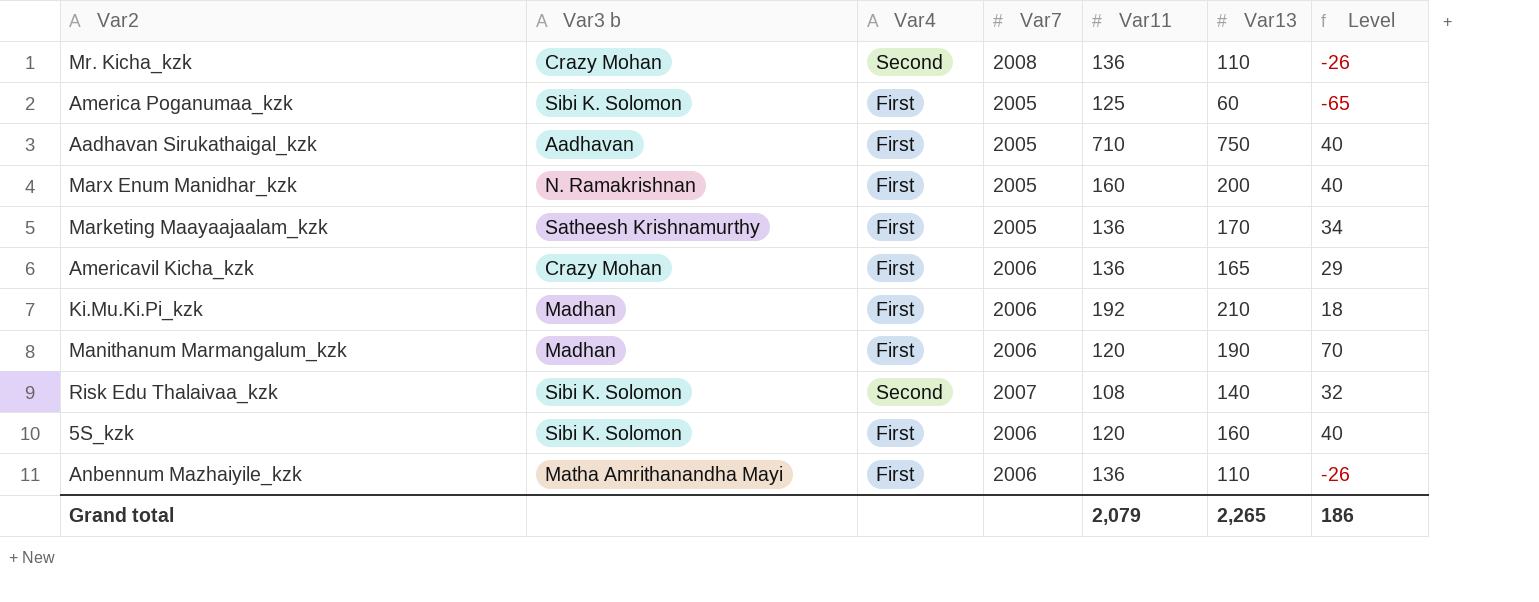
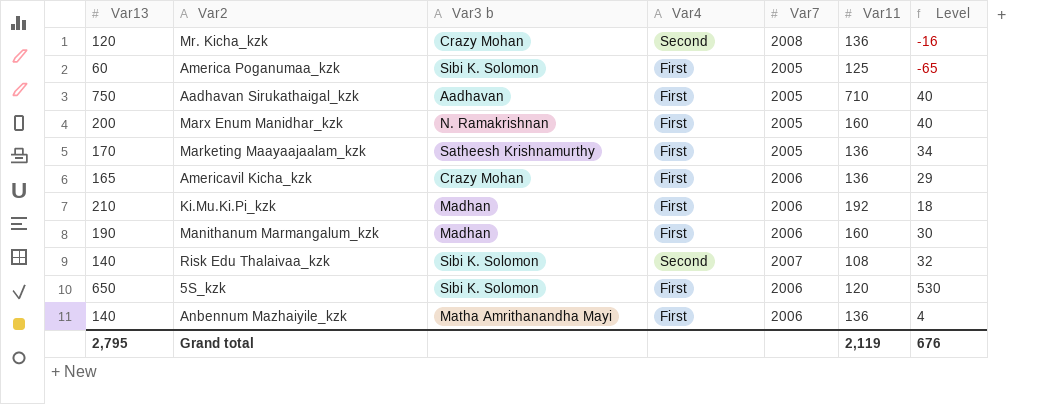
column Var13 | position: 6 -> 1
Mr. Kicha_kzk | Var13: 110 -> 120
Mr. Kicha_kzk | Level: -26 -> -16
Manithanum Marmangalum_kzk | Var11: 120 -> 160
Manithanum Marmangalum_kzk | Level: 70 -> 30
5S_kzk | Var13: 160 -> 650
5S_kzk | Level: 40 -> 530
Anbennum Mazhaiyile_kzk | Var13: 110 -> 140
Anbennum Mazhaiyile_kzk | Level: -26 -> 4
Grand total | Var13: 2,265 -> 2,795
Grand total | Var11: 2,079 -> 2,119
Grand total | Level: 186 -> 676

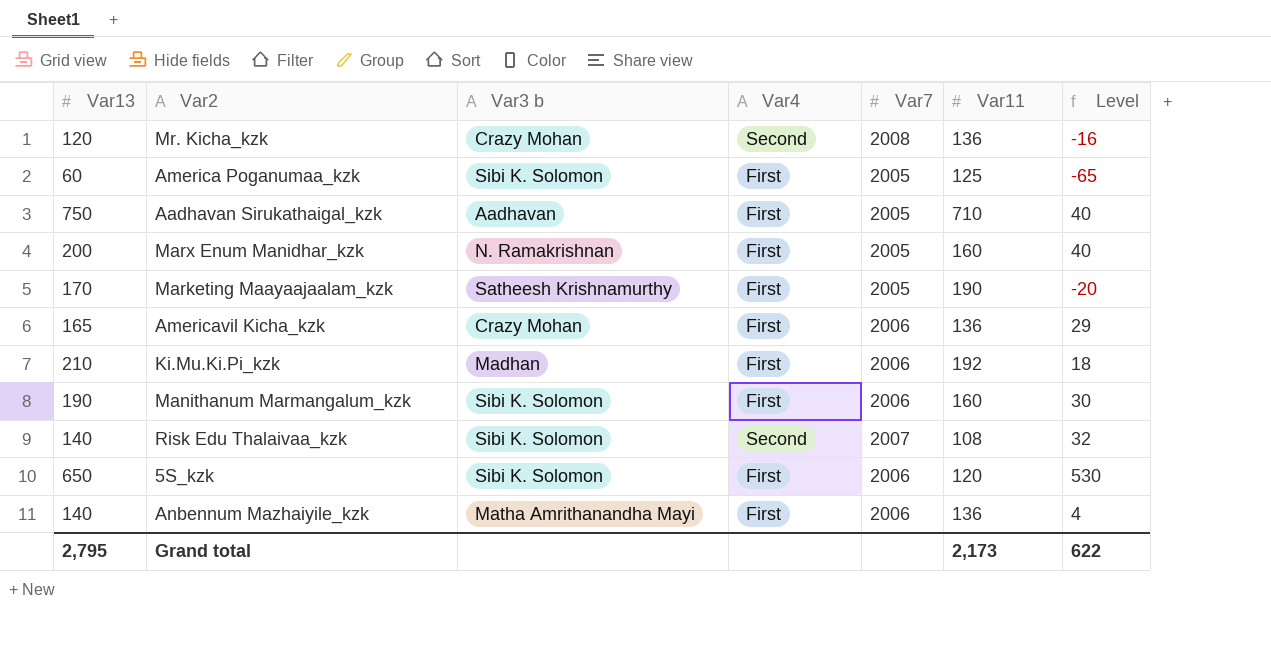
Marketing Maayaajaalam_kzk | Var11: 136 -> 190
Marketing Maayaajaalam_kzk | Level: 34 -> -20
Manithanum Marmangalum_kzk | Var3 b: Madhan -> Sibi K. Solomon
Grand total | Var11: 2,119 -> 2,173
Grand total | Level: 676 -> 622

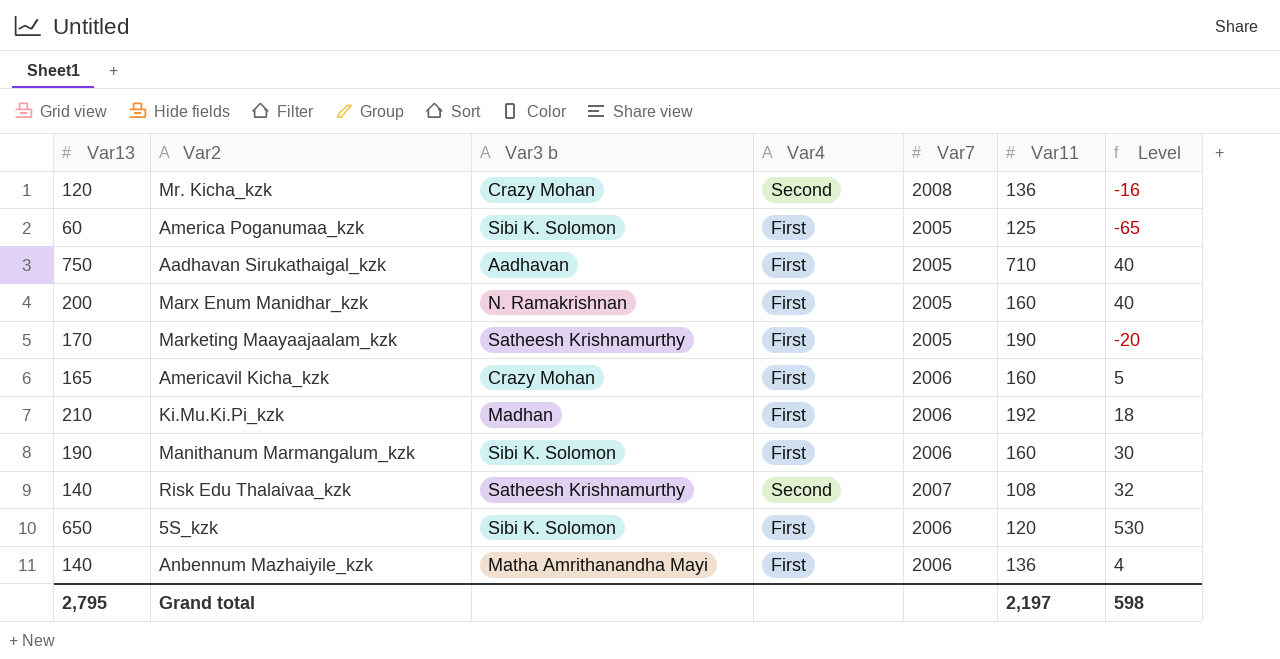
Americavil Kicha_kzk | Var11: 136 -> 160
Americavil Kicha_kzk | Level: 29 -> 5
Risk Edu Thalaivaa_kzk | Var3 b: Sibi K. Solomon -> Satheesh Krishnamurthy
Grand total | Var11: 2,173 -> 2,197
Grand total | Level: 622 -> 598

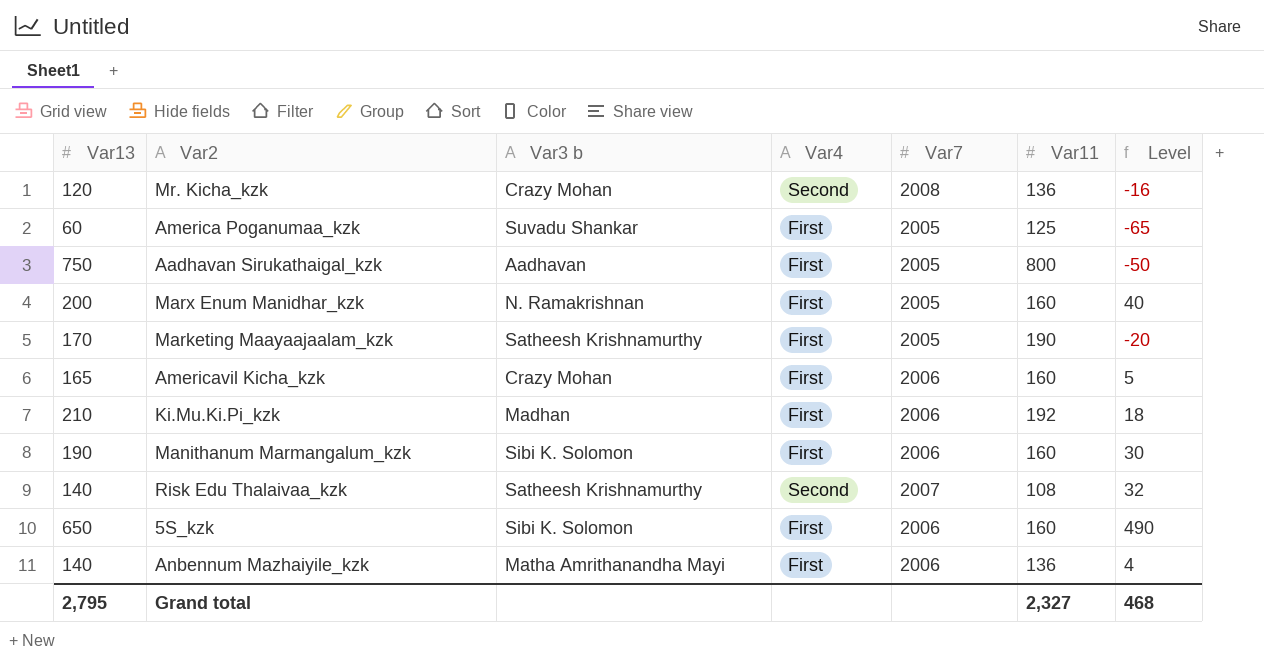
America Poganumaa_kzk | Var3 b: Sibi K. Solomon -> Suvadu Shankar
Aadhavan Sirukathaigal_kzk | Var11: 710 -> 800
Aadhavan Sirukathaigal_kzk | Level: 40 -> -50
5S_kzk | Var11: 120 -> 160
5S_kzk | Level: 530 -> 490
Grand total | Var11: 2,197 -> 2,327
Grand total | Level: 598 -> 468

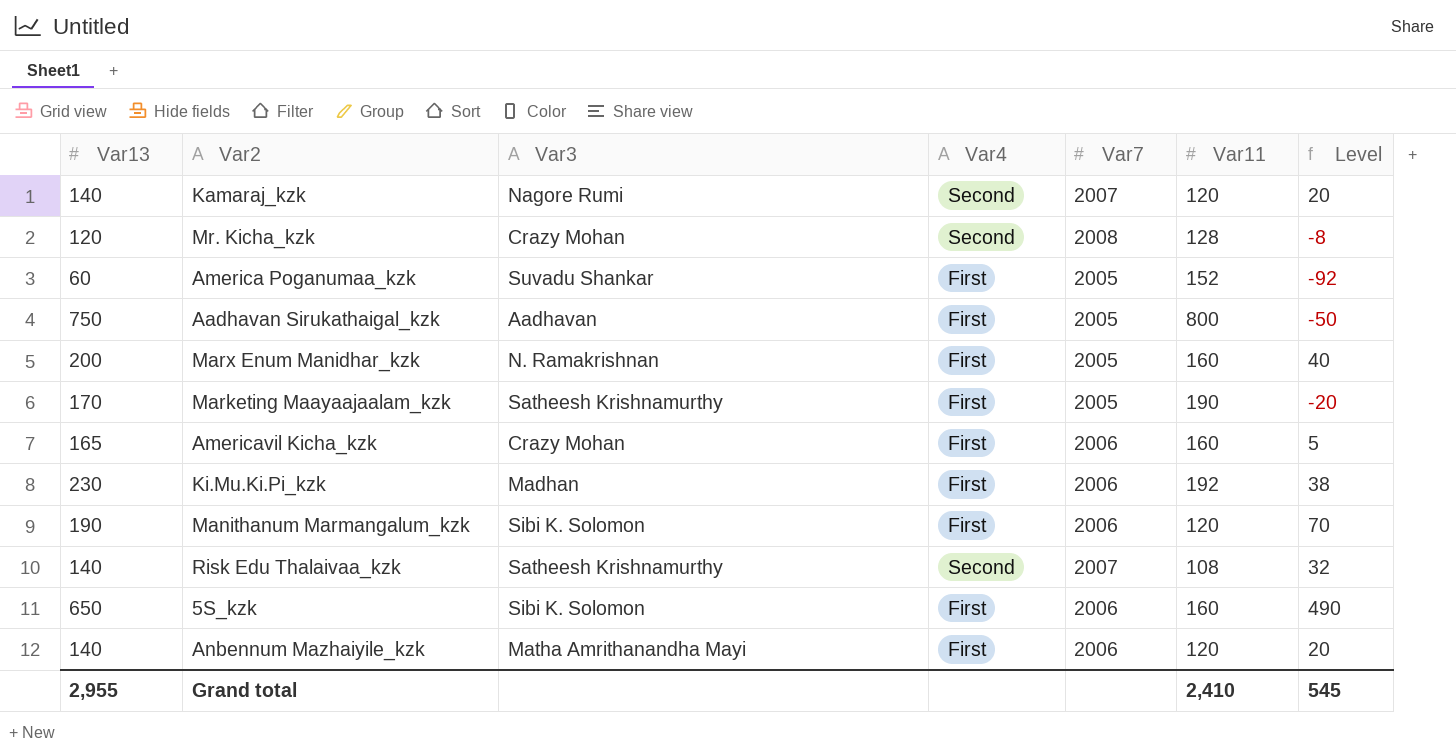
column name: Var3 b -> Var3
row Kamaraj_kzk: none -> 140 | Nagore Rumi | Second | 2007 | 120 | 20
Mr. Kicha_kzk | Var11: 136 -> 128
Mr. Kicha_kzk | Level: -16 -> -8
America Poganumaa_kzk | Var11: 125 -> 152
America Poganumaa_kzk | Level: -65 -> -92
Ki.Mu.Ki.Pi_kzk | Var13: 210 -> 230
Ki.Mu.Ki.Pi_kzk | Level: 18 -> 38
Manithanum Marmangalum_kzk | Var11: 160 -> 120
Manithanum Marmangalum_kzk | Level: 30 -> 70
Anbennum Mazhaiyile_kzk | Var11: 136 -> 120
Anbennum Mazhaiyile_kzk | Level: 4 -> 20
Grand total | Var13: 2,795 -> 2,955
Grand total | Var11: 2,327 -> 2,410
Grand total | Level: 468 -> 545

